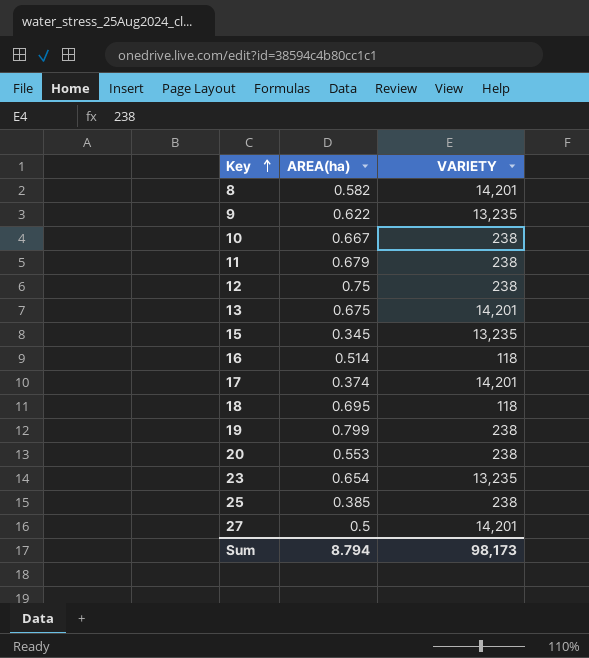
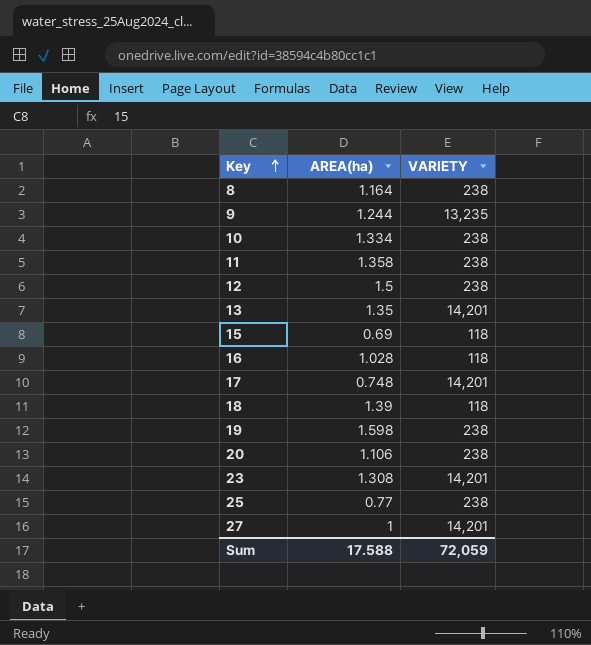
8 | AREA(ha): 0.582 -> 1.164
8 | VARIETY: 14,201 -> 238
9 | AREA(ha): 0.622 -> 1.244
10 | AREA(ha): 0.667 -> 1.334
11 | AREA(ha): 0.679 -> 1.358
12 | AREA(ha): 0.75 -> 1.5
13 | AREA(ha): 0.675 -> 1.35
15 | AREA(ha): 0.345 -> 0.69
15 | VARIETY: 13,235 -> 118
16 | AREA(ha): 0.514 -> 1.028
17 | AREA(ha): 0.374 -> 0.748
18 | AREA(ha): 0.695 -> 1.39
19 | AREA(ha): 0.799 -> 1.598
20 | AREA(ha): 0.553 -> 1.106
23 | AREA(ha): 0.654 -> 1.308
23 | VARIETY: 13,235 -> 14,201
25 | AREA(ha): 0.385 -> 0.77
27 | AREA(ha): 0.5 -> 1
Sum | AREA(ha): 8.794 -> 17.588
Sum | VARIETY: 98,173 -> 72,059

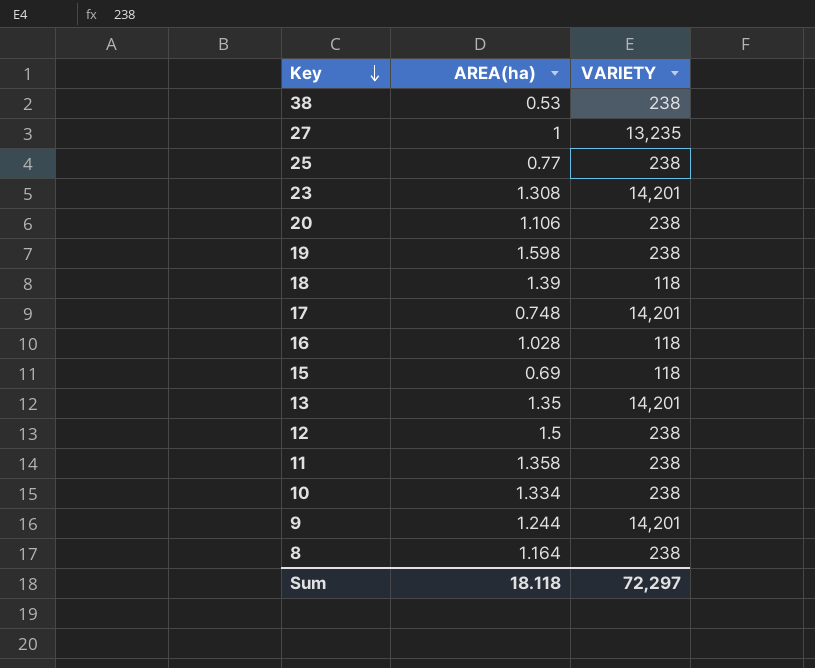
row order: Key ascending -> Key descending
row 38: none -> 0.53 | 238
27 | VARIETY: 14,201 -> 13,235
9 | VARIETY: 13,235 -> 14,201
Sum | AREA(ha): 17.588 -> 18.118
Sum | VARIETY: 72,059 -> 72,297

